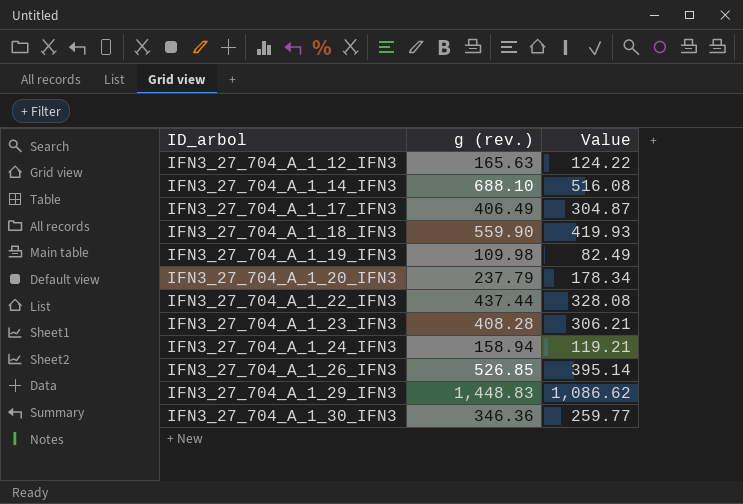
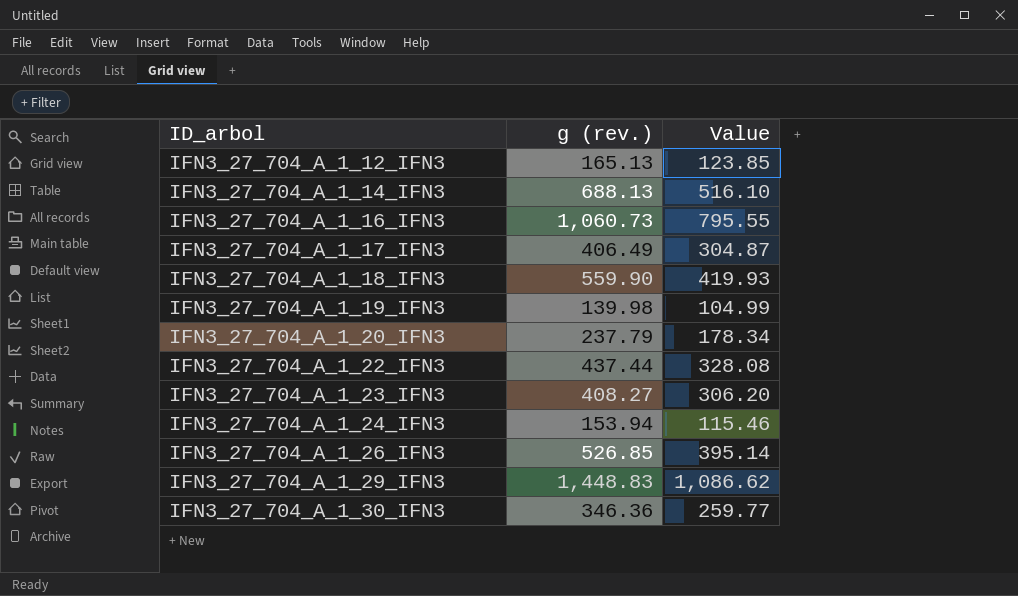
IFN3_27_704_A_1_12_IFN3 | g (rev.): 165.63 -> 165.13
IFN3_27_704_A_1_12_IFN3 | Value: 124.22 -> 123.85
IFN3_27_704_A_1_14_IFN3 | g (rev.): 688.10 -> 688.13
IFN3_27_704_A_1_14_IFN3 | Value: 516.08 -> 516.10
row IFN3_27_704_A_1_16_IFN3: none -> 1,060.73 | 795.55
IFN3_27_704_A_1_19_IFN3 | g (rev.): 109.98 -> 139.98
IFN3_27_704_A_1_19_IFN3 | Value: 82.49 -> 104.99
IFN3_27_704_A_1_23_IFN3 | g (rev.): 408.28 -> 408.27
IFN3_27_704_A_1_23_IFN3 | Value: 306.21 -> 306.20
IFN3_27_704_A_1_24_IFN3 | g (rev.): 158.94 -> 153.94
IFN3_27_704_A_1_24_IFN3 | Value: 119.21 -> 115.46

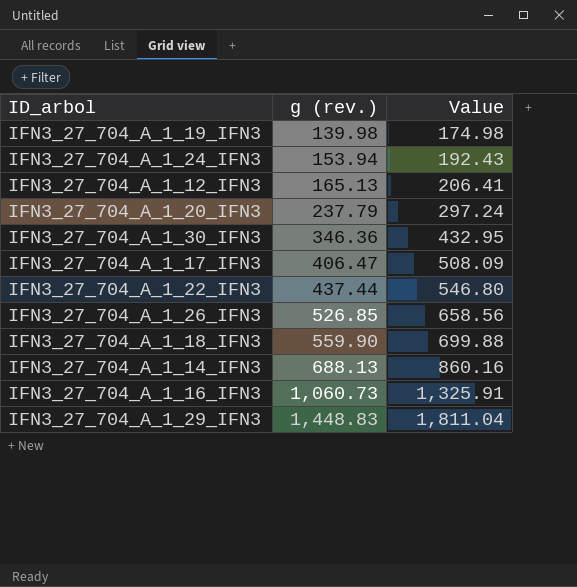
row order: ID_arbol ascending -> g (rev.) ascending
column Value | formula: [g (rev.)] * 0.75 -> [g (rev.)] * 1.25
row IFN3_27_704_A_1_23_IFN3: 408.27 | 306.20 -> none
IFN3_27_704_A_1_17_IFN3 | g (rev.): 406.49 -> 406.47

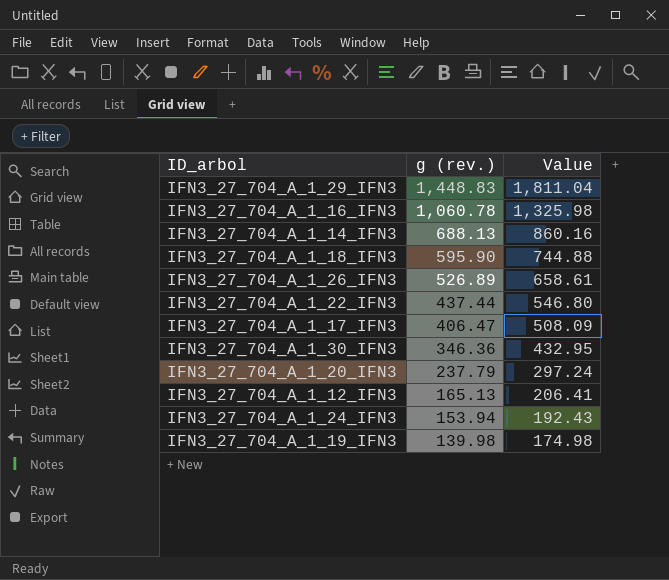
row order: g (rev.) ascending -> g (rev.) descending
IFN3_27_704_A_1_16_IFN3 | g (rev.): 1,060.73 -> 1,060.78
IFN3_27_704_A_1_16_IFN3 | Value: 1,325.91 -> 1,325.98
IFN3_27_704_A_1_18_IFN3 | g (rev.): 559.90 -> 595.90
IFN3_27_704_A_1_18_IFN3 | Value: 699.88 -> 744.88
IFN3_27_704_A_1_26_IFN3 | g (rev.): 526.85 -> 526.89
IFN3_27_704_A_1_26_IFN3 | Value: 658.56 -> 658.61

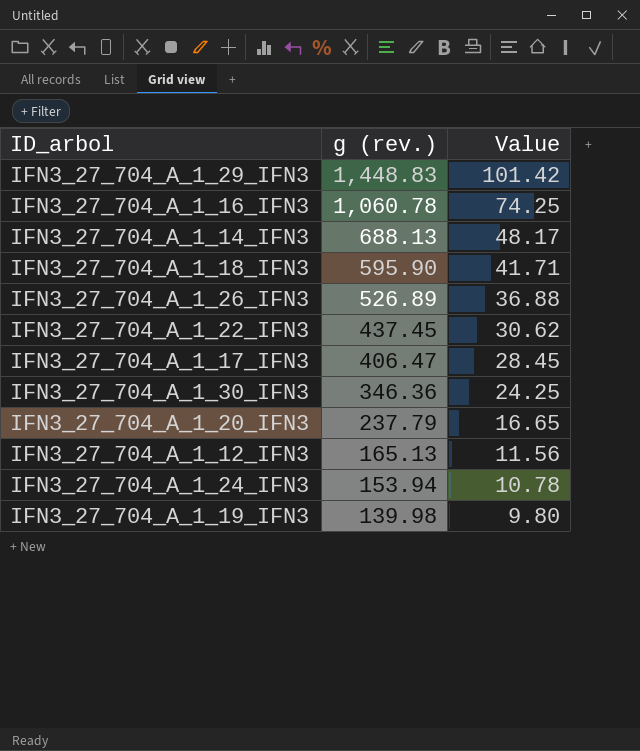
column Value | formula: [g (rev.)] * 1.25 -> [g (rev.)] * 0.07
IFN3_27_704_A_1_22_IFN3 | g (rev.): 437.44 -> 437.45

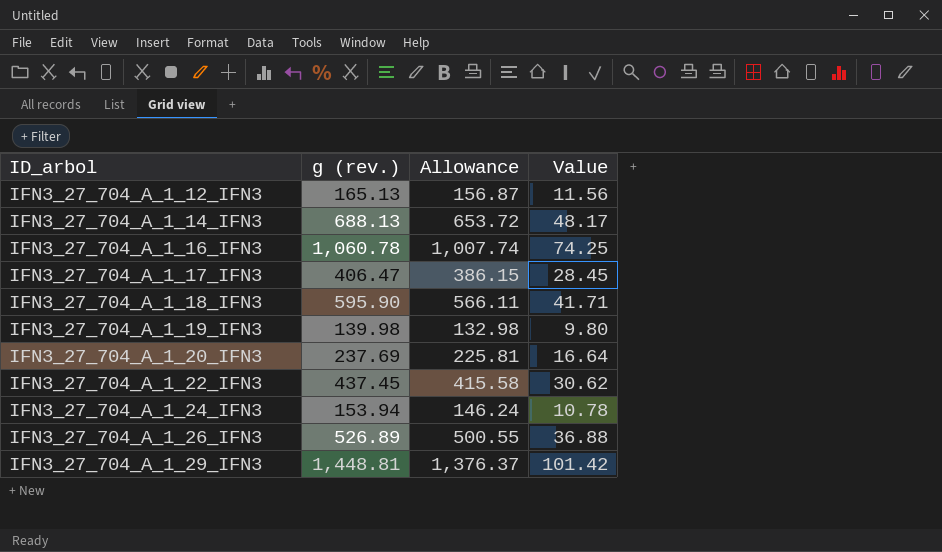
row order: g (rev.) descending -> ID_arbol ascending
column Allowance | formula: none -> [g (rev.)] * 0.95
row IFN3_27_704_A_1_30_IFN3: 346.36 | 24.25 -> none
IFN3_27_704_A_1_20_IFN3 | g (rev.): 237.79 -> 237.69
IFN3_27_704_A_1_20_IFN3 | Value: 16.65 -> 16.64
IFN3_27_704_A_1_29_IFN3 | g (rev.): 1,448.83 -> 1,448.81

